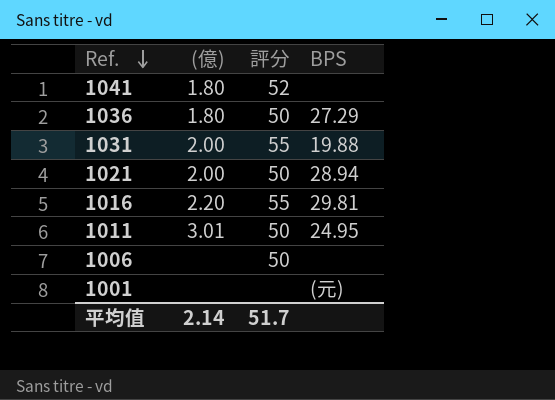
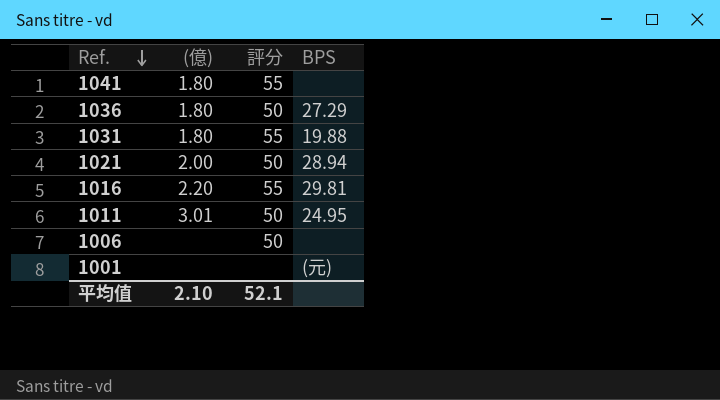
1041 | 評分: 52 -> 55
1031 | (億): 2.00 -> 1.80
平均值 | (億): 2.14 -> 2.10
平均值 | 評分: 51.7 -> 52.1

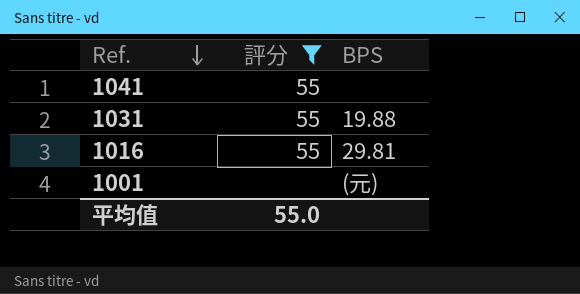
filter: none -> 評分 != 50
column (億) | position: 2 -> none
平均值 | 評分: 52.1 -> 55.0

